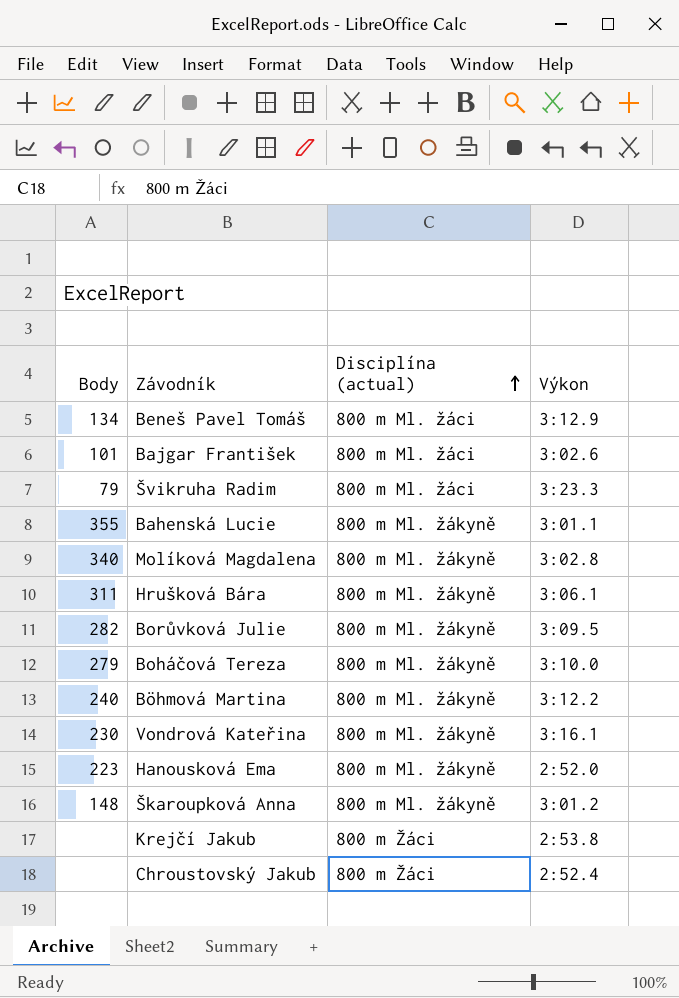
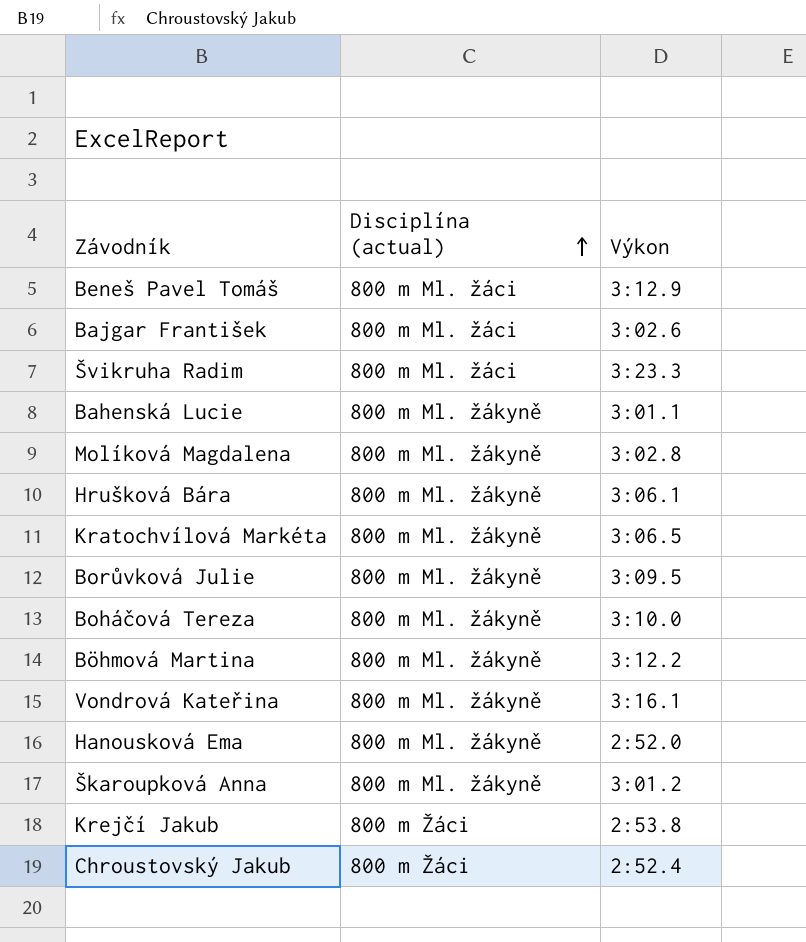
column Body | position: 1 -> none
row Kratochvílová Markéta: none -> 800 m Ml. žákyně | 3:06.5

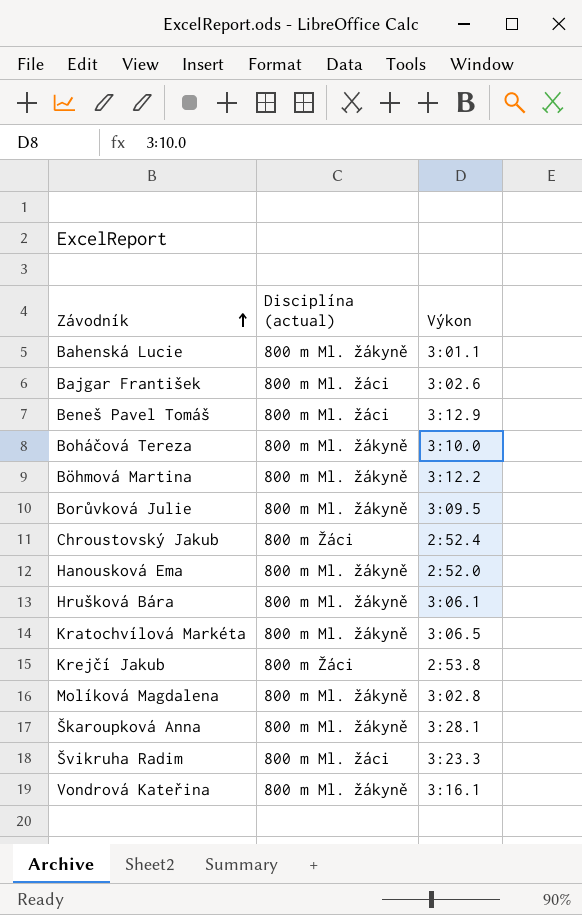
row order: Disciplína (actual) ascending -> Závodník ascending
Škaroupková Anna | Výkon: 3:01.2 -> 3:28.1

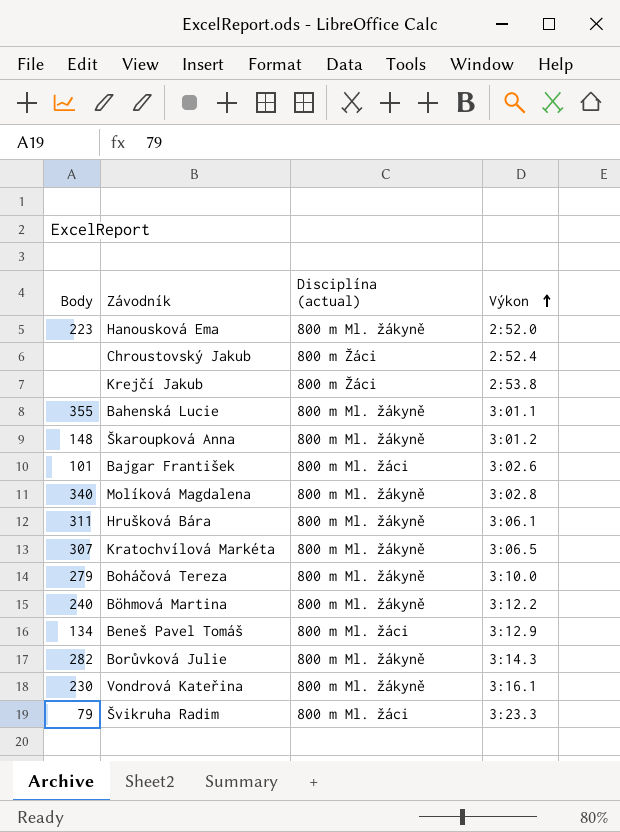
row order: Závodník ascending -> Výkon ascending
column Body | position: none -> 1
Škaroupková Anna | Výkon: 3:28.1 -> 3:01.2
Borůvková Julie | Výkon: 3:09.5 -> 3:14.3

